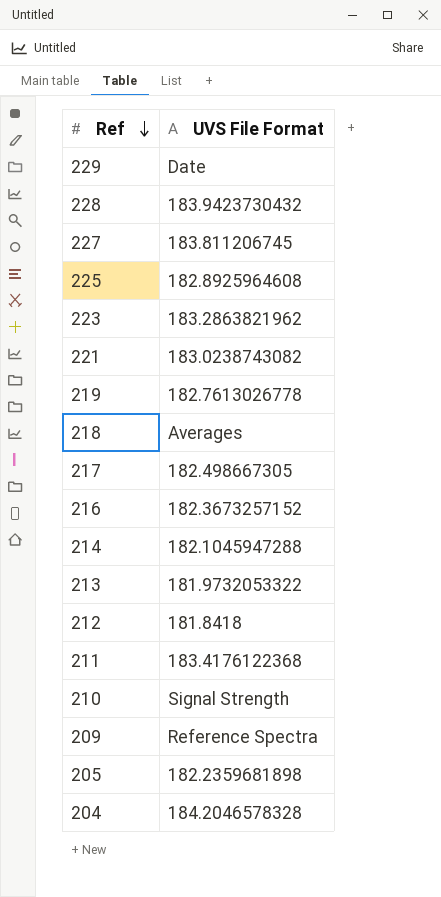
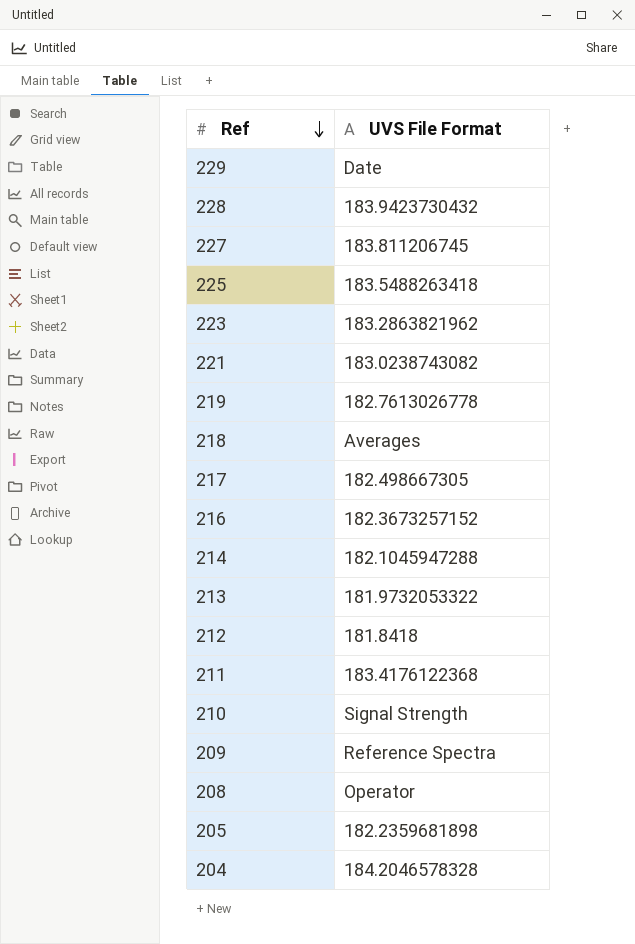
225 | UVS File Format: 182.8925964608 -> 183.5488263418
row 208: none -> Operator

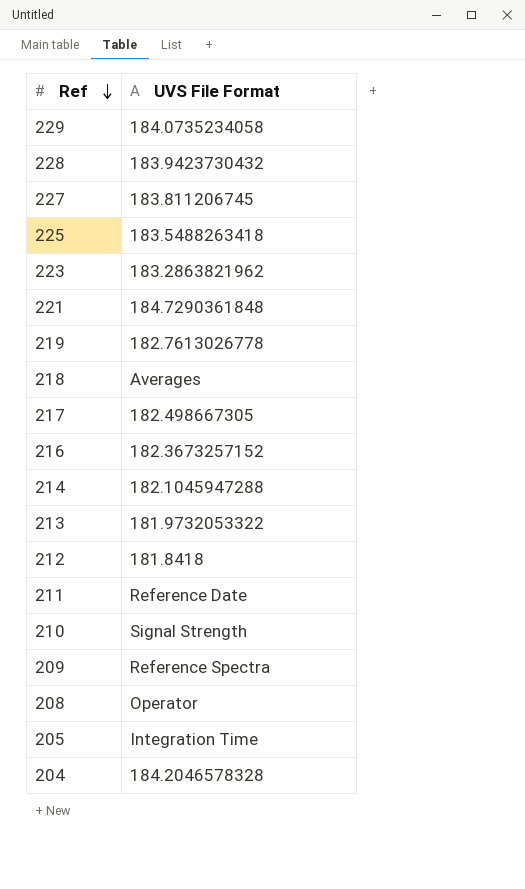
229 | UVS File Format: Date -> 184.0735234058
221 | UVS File Format: 183.0238743082 -> 184.7290361848
211 | UVS File Format: 183.4176122368 -> Reference Date
205 | UVS File Format: 182.2359681898 -> Integration Time

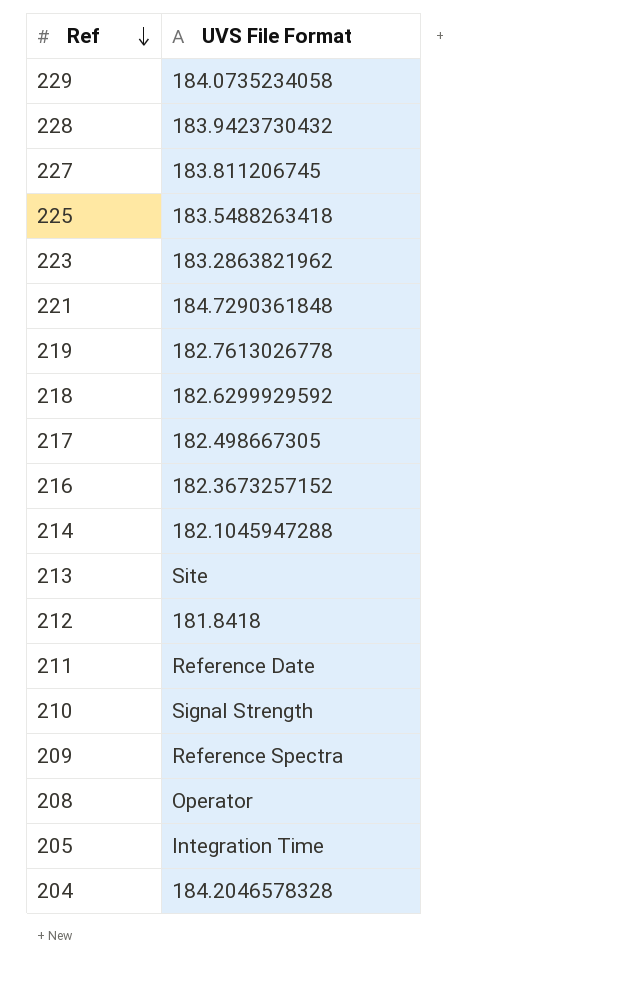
218 | UVS File Format: Averages -> 182.6299929592
213 | UVS File Format: 181.9732053322 -> Site

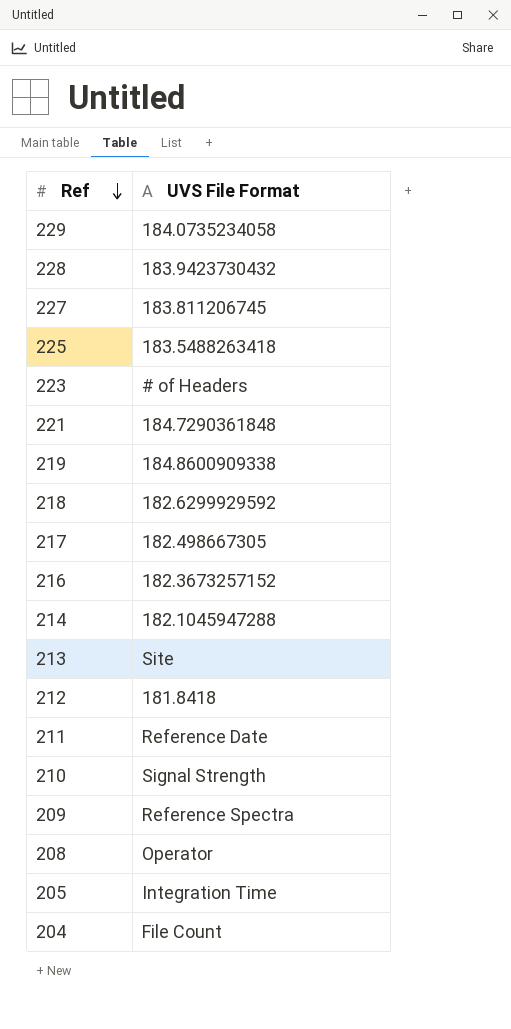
223 | UVS File Format: 183.2863821962 -> # of Headers
219 | UVS File Format: 182.7613026778 -> 184.8600909338
204 | UVS File Format: 184.2046578328 -> File Count

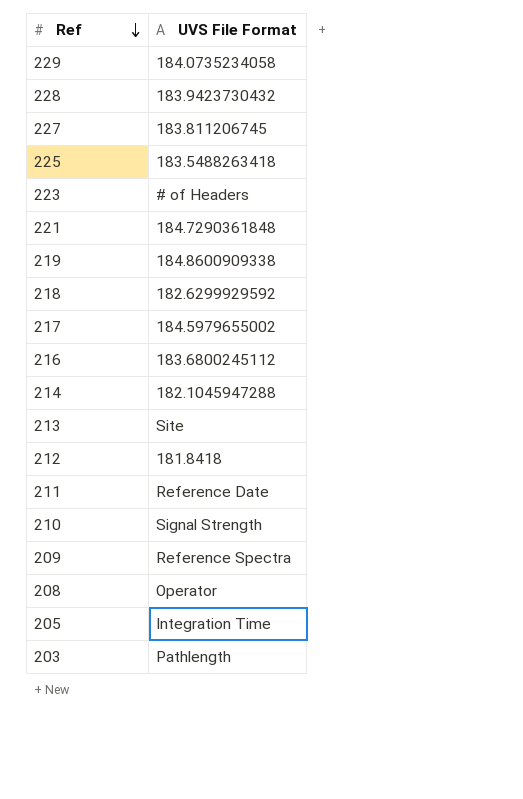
row 204: File Count -> none
217 | UVS File Format: 182.498667305 -> 184.5979655002
216 | UVS File Format: 182.3673257152 -> 183.6800245112
row 203: none -> Pathlength

